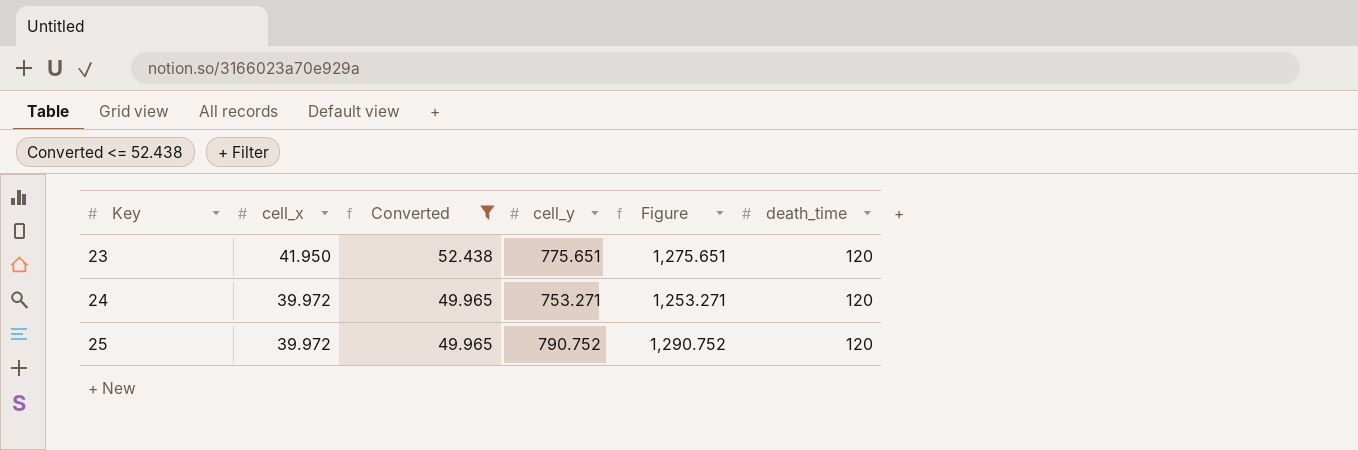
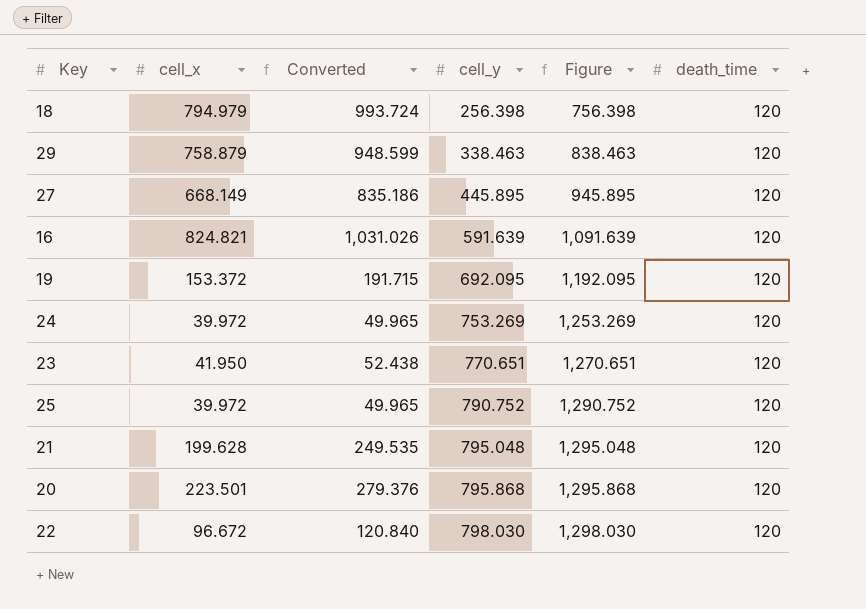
filter: Converted <= 52.438 -> none
row order: Key ascending -> cell_y ascending
24 | cell_y: 753.271 -> 753.269
24 | Figure: 1,253.271 -> 1,253.269
23 | cell_y: 775.651 -> 770.651
23 | Figure: 1,275.651 -> 1,270.651

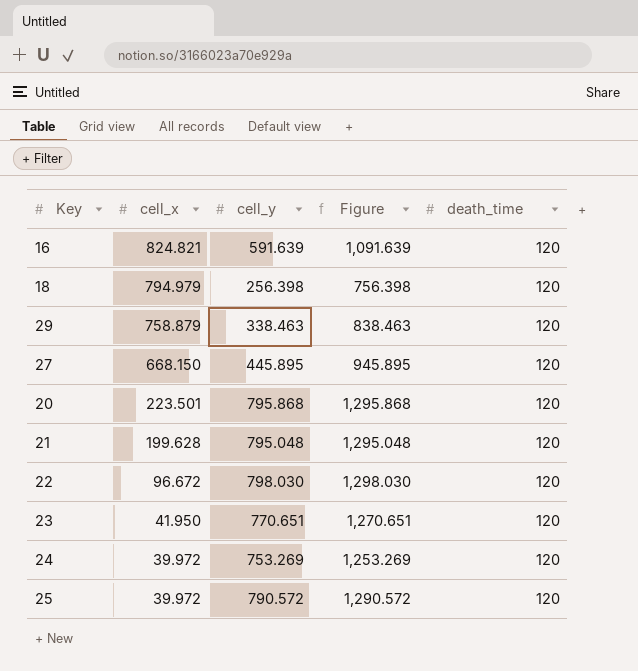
row order: cell_y ascending -> cell_x descending
column Converted | formula: [cell_x] * 1.25 -> none
row 19: 153.372 | 191.715 | 692.095 | 1,192.095 | 120 -> none
27 | cell_x: 668.149 -> 668.150
25 | cell_y: 790.752 -> 790.572
25 | Figure: 1,290.752 -> 1,290.572

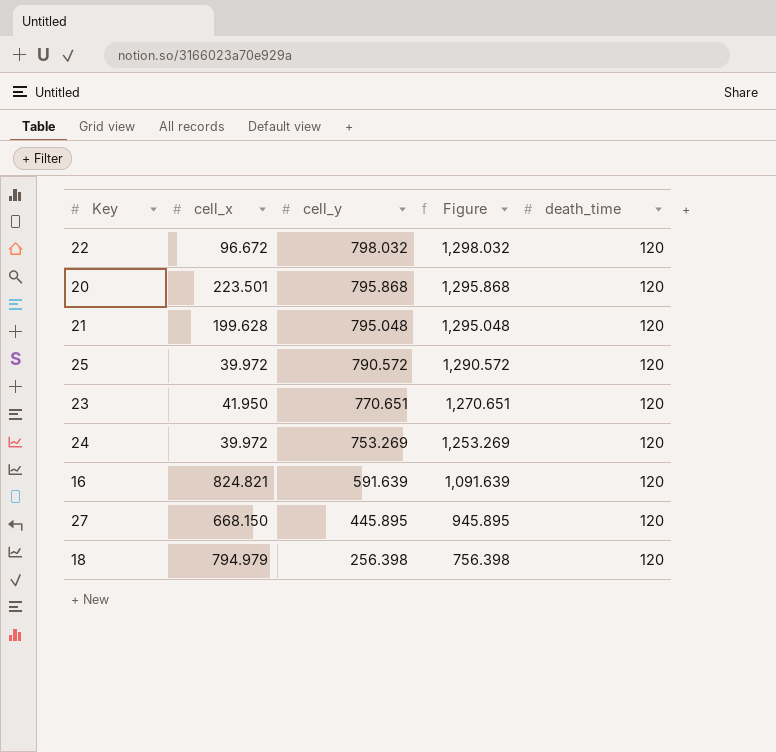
row order: cell_x descending -> cell_y descending
row 29: 758.879 | 338.463 | 838.463 | 120 -> none
22 | cell_y: 798.030 -> 798.032
22 | Figure: 1,298.030 -> 1,298.032

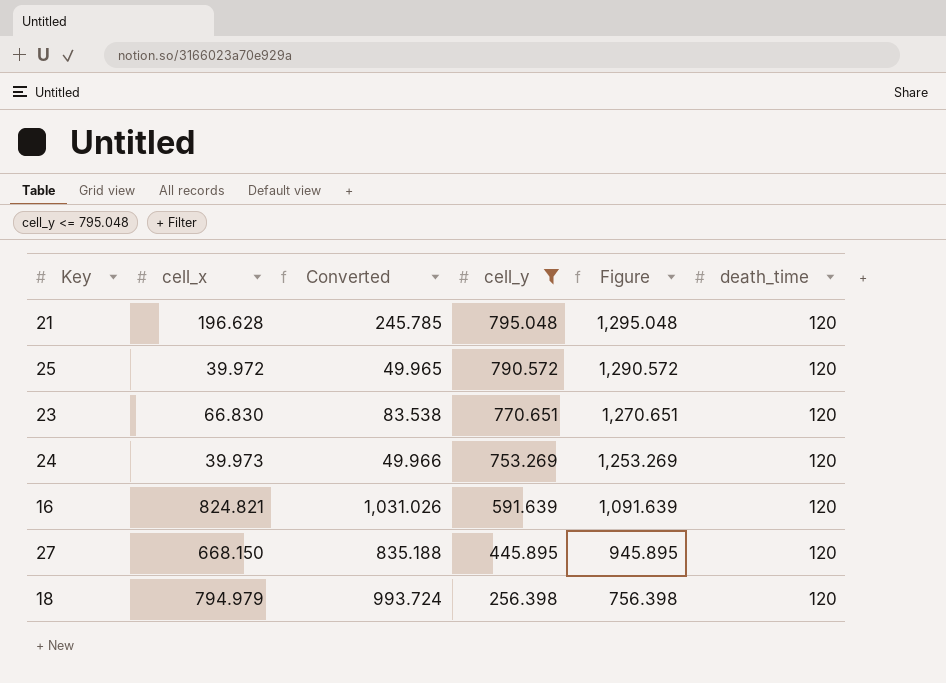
filter: none -> cell_y <= 795.048
column Converted | formula: none -> [cell_x] * 1.25
21 | cell_x: 199.628 -> 196.628
23 | cell_x: 41.950 -> 66.830
24 | cell_x: 39.972 -> 39.973

